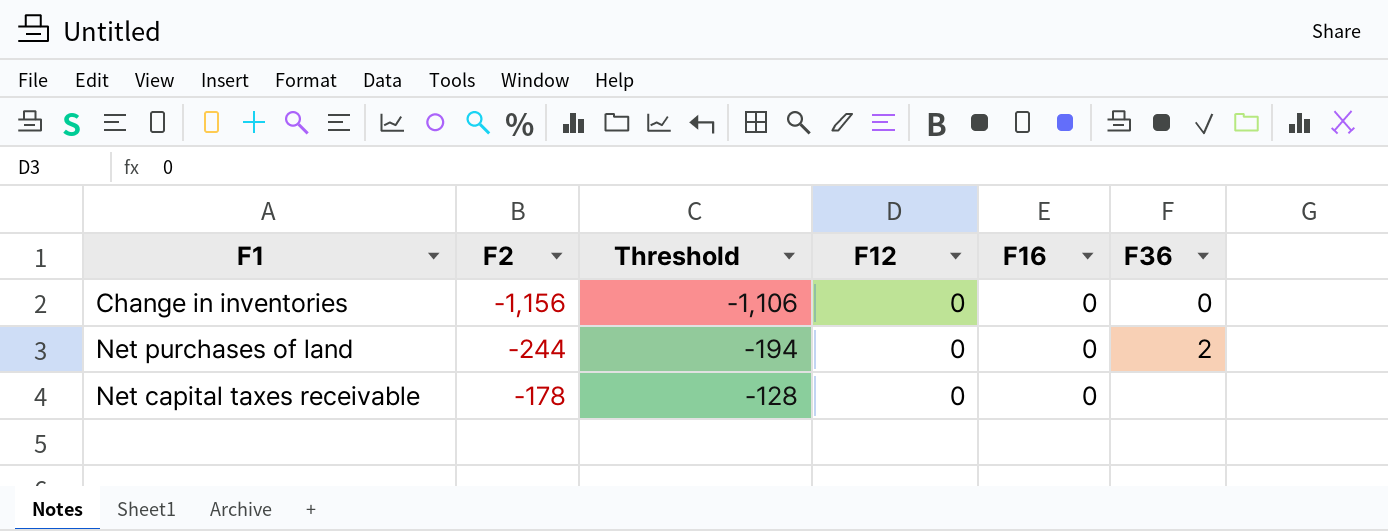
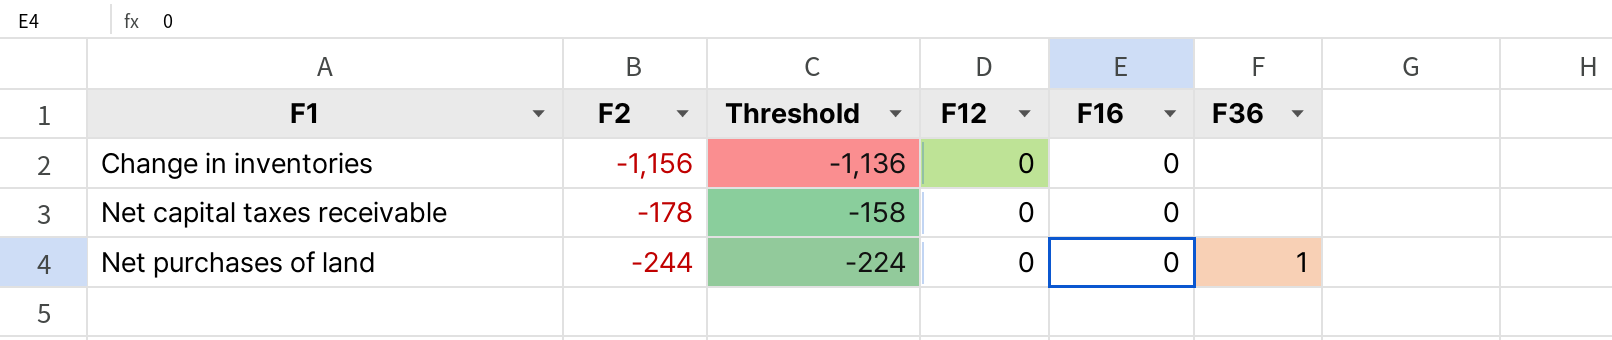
row order: F2 ascending -> F1 ascending
column Threshold | formula: [F2] + 50 -> [F2] + 20
Change in inventories | F36: 0 -> none
Net purchases of land | F36: 2 -> 1

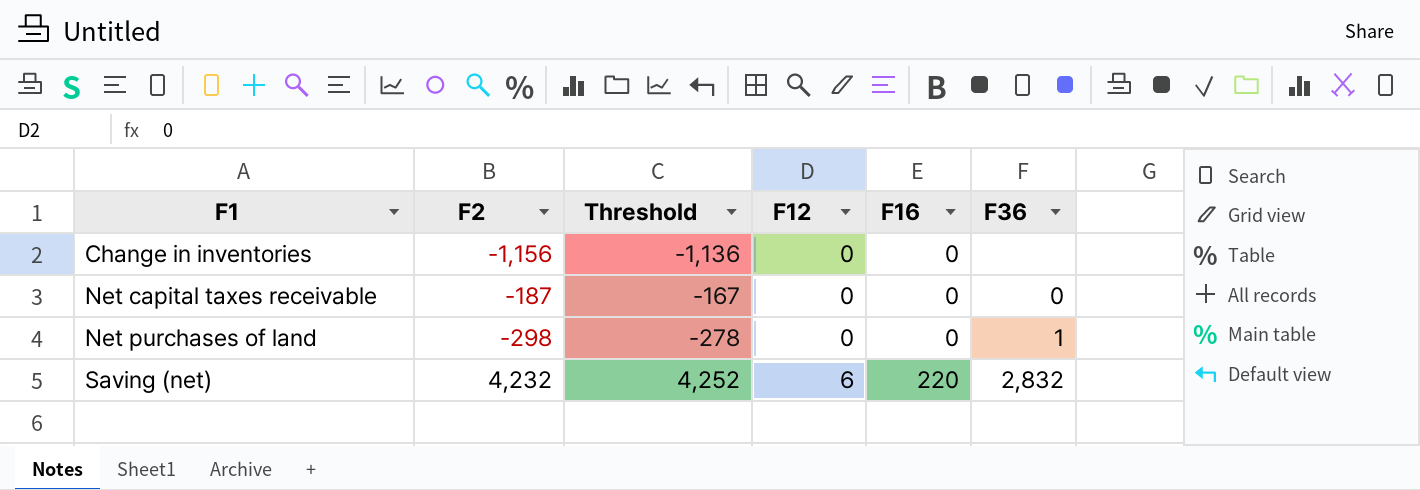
Net capital taxes receivable | F2: -178 -> -187
Net capital taxes receivable | Threshold: -158 -> -167
Net capital taxes receivable | F36: none -> 0
Net purchases of land | F2: -244 -> -298
Net purchases of land | Threshold: -224 -> -278
row Saving (net): none -> 4,232 | 4,252 | 6 | 220 | 2,832

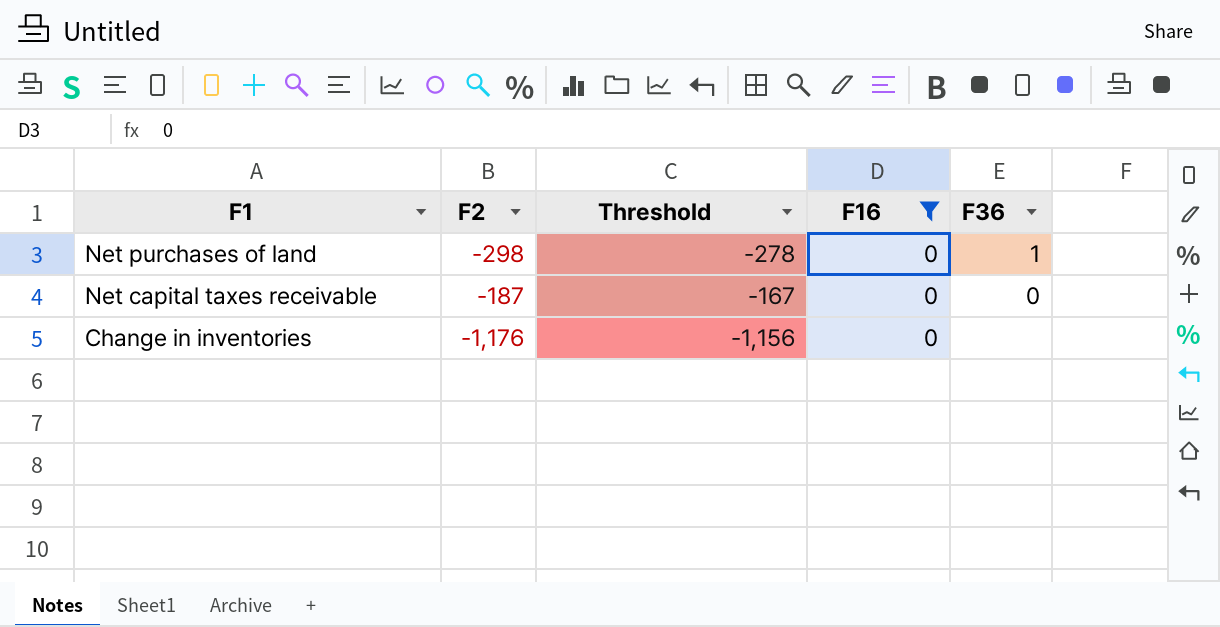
filter: none -> F16 = 0
row order: F1 ascending -> F1 descending
column F12 | position: 4 -> none
Change in inventories | F2: -1,156 -> -1,176
Change in inventories | Threshold: -1,136 -> -1,156

